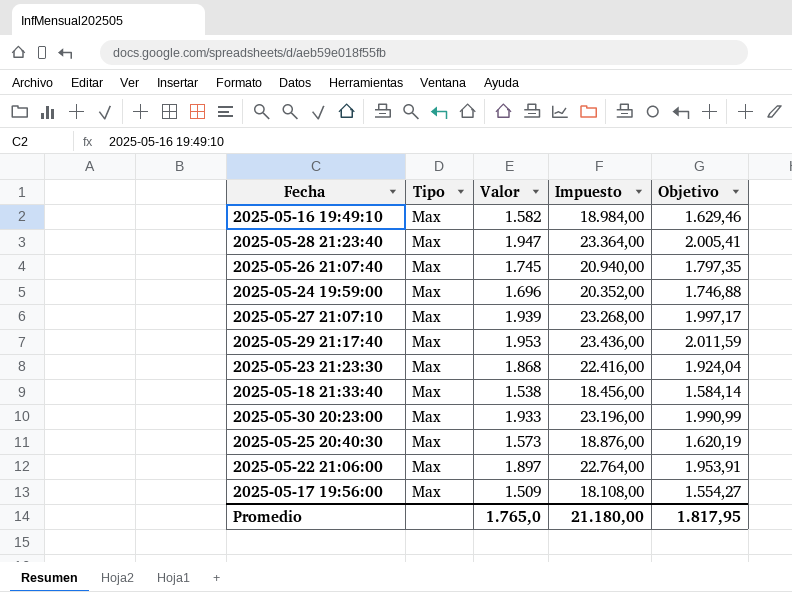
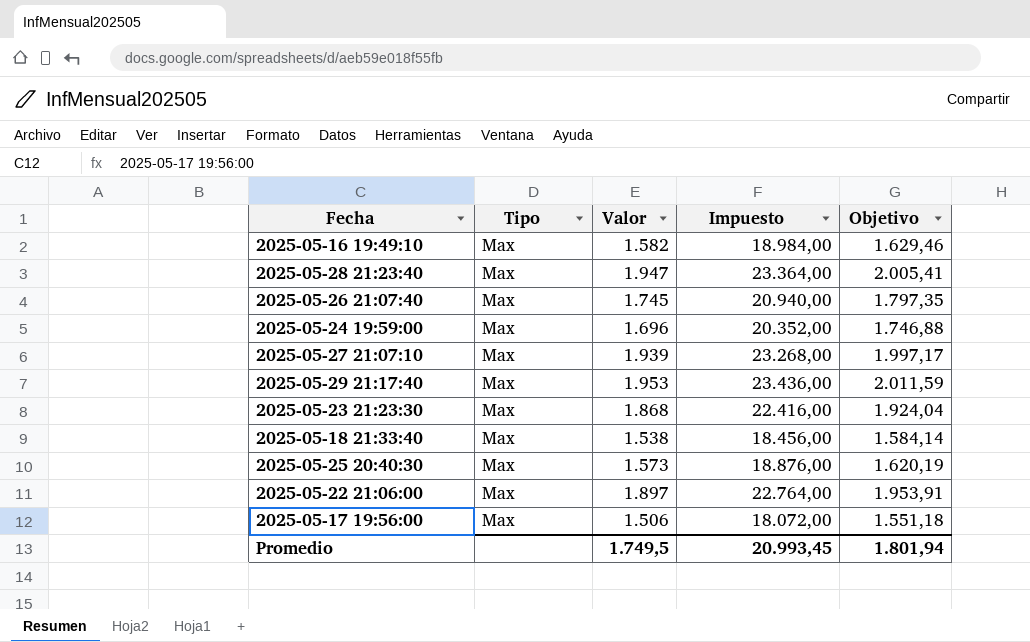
row 2025-05-30 20:23:00: Max | 1.933 | 23.196,00 | 1.990,99 -> none
2025-05-17 19:56:00 | Valor: 1.509 -> 1.506
2025-05-17 19:56:00 | Impuesto: 18.108,00 -> 18.072,00
2025-05-17 19:56:00 | Objetivo: 1.554,27 -> 1.551,18
Promedio | Valor: 1.765,0 -> 1.749,5
Promedio | Impuesto: 21.180,00 -> 20.993,45
Promedio | Objetivo: 1.817,95 -> 1.801,94

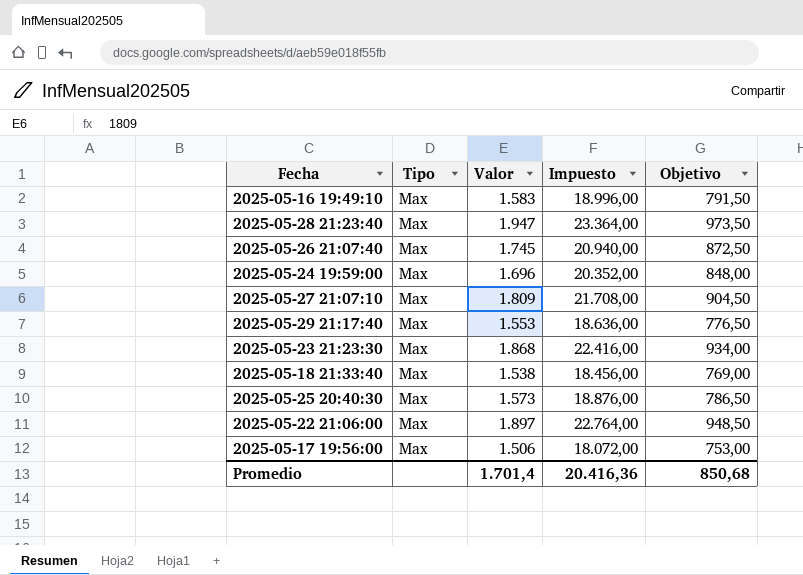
column Objetivo | formula: [Valor] * 1,03 -> [Valor] * 0,5
2025-05-16 19:49:10 | Valor: 1.582 -> 1.583
2025-05-16 19:49:10 | Impuesto: 18.984,00 -> 18.996,00
2025-05-27 21:07:10 | Valor: 1.939 -> 1.809
2025-05-27 21:07:10 | Impuesto: 23.268,00 -> 21.708,00
2025-05-29 21:17:40 | Valor: 1.953 -> 1.553
2025-05-29 21:17:40 | Impuesto: 23.436,00 -> 18.636,00
Promedio | Valor: 1.749,5 -> 1.701,4
Promedio | Impuesto: 20.993,45 -> 20.416,36
Promedio | Objetivo: 1.801,94 -> 850,68

